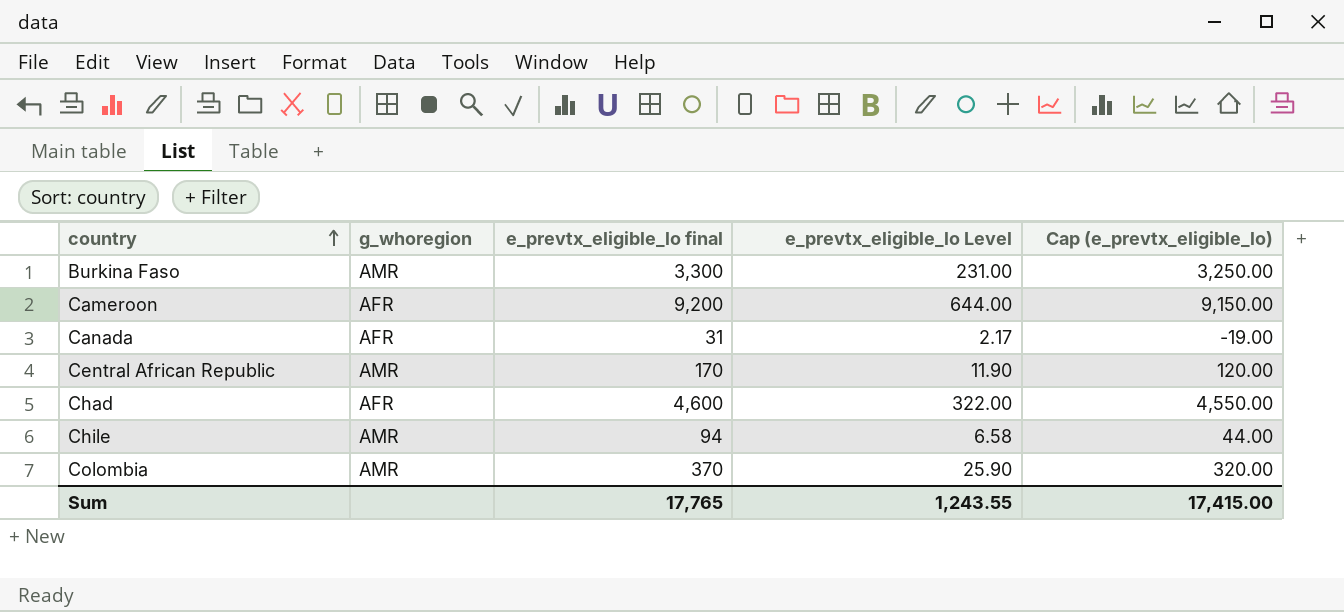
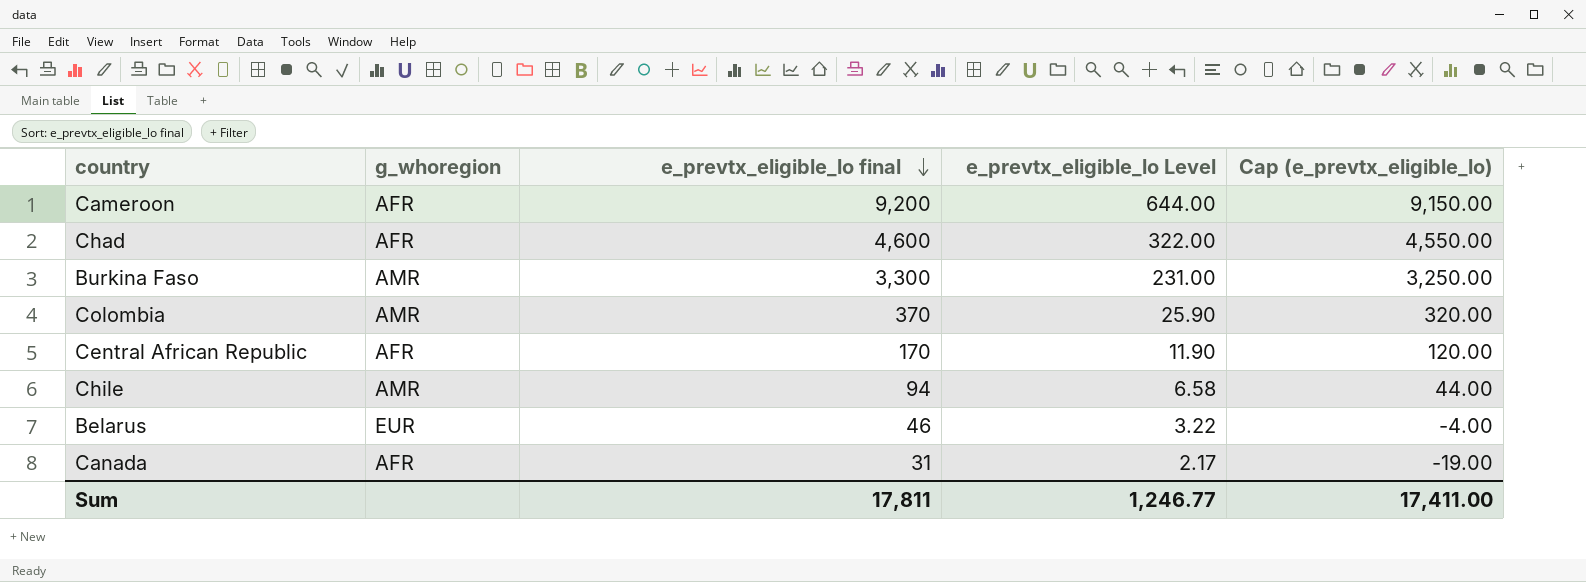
row order: country ascending -> e_prevtx_eligible_lo final descending
Central African Republic | g_whoregion: AMR -> AFR
row Belarus: none -> EUR | 46 | 3.22 | -4.00
Sum | e_prevtx_eligible_lo final: 17,765 -> 17,811
Sum | e_prevtx_eligible_lo Level: 1,243.55 -> 1,246.77
Sum | Cap (e_prevtx_eligible_lo): 17,415.00 -> 17,411.00

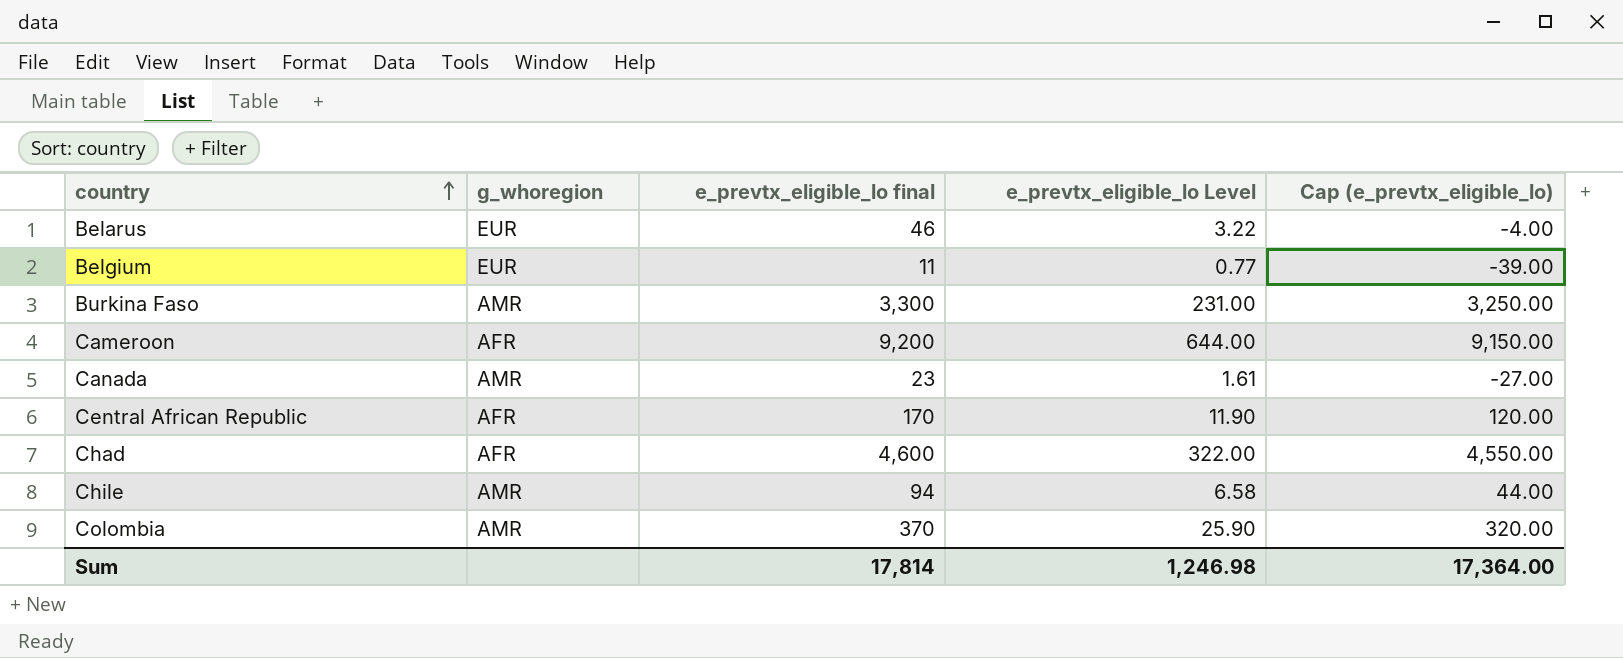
row order: e_prevtx_eligible_lo final descending -> country ascending
row Belgium: none -> EUR | 11 | 0.77 | -39.00
Canada | g_whoregion: AFR -> AMR
Canada | e_prevtx_eligible_lo final: 31 -> 23
Canada | e_prevtx_eligible_lo Level: 2.17 -> 1.61
Canada | Cap (e_prevtx_eligible_lo): -19.00 -> -27.00
Sum | e_prevtx_eligible_lo final: 17,811 -> 17,814
Sum | e_prevtx_eligible_lo Level: 1,246.77 -> 1,246.98
Sum | Cap (e_prevtx_eligible_lo): 17,411.00 -> 17,364.00

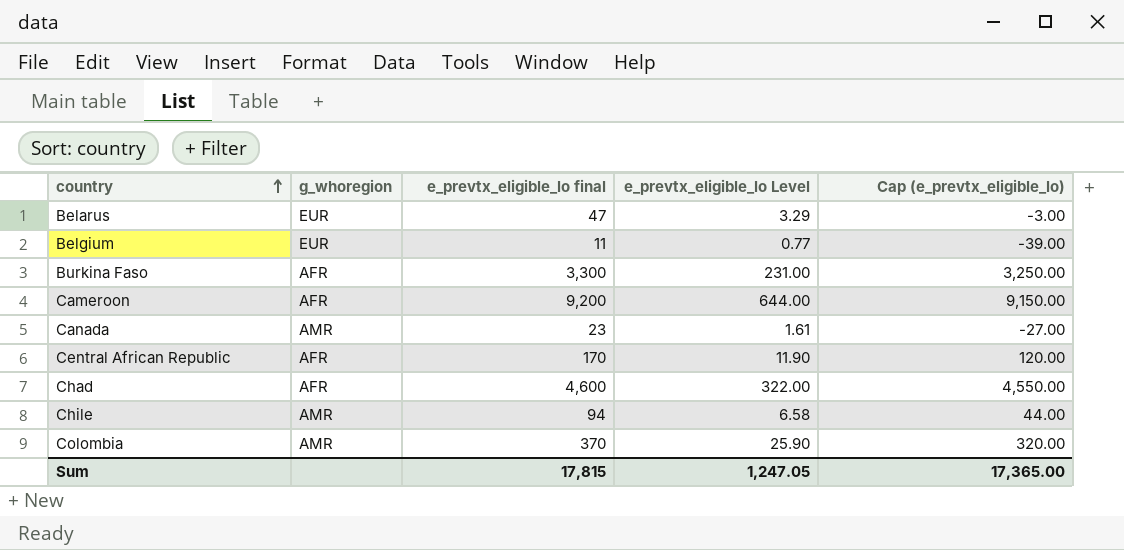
Belarus | e_prevtx_eligible_lo final: 46 -> 47
Belarus | e_prevtx_eligible_lo Level: 3.22 -> 3.29
Belarus | Cap (e_prevtx_eligible_lo): -4.00 -> -3.00
Burkina Faso | g_whoregion: AMR -> AFR
Sum | e_prevtx_eligible_lo final: 17,814 -> 17,815
Sum | e_prevtx_eligible_lo Level: 1,246.98 -> 1,247.05
Sum | Cap (e_prevtx_eligible_lo): 17,364.00 -> 17,365.00

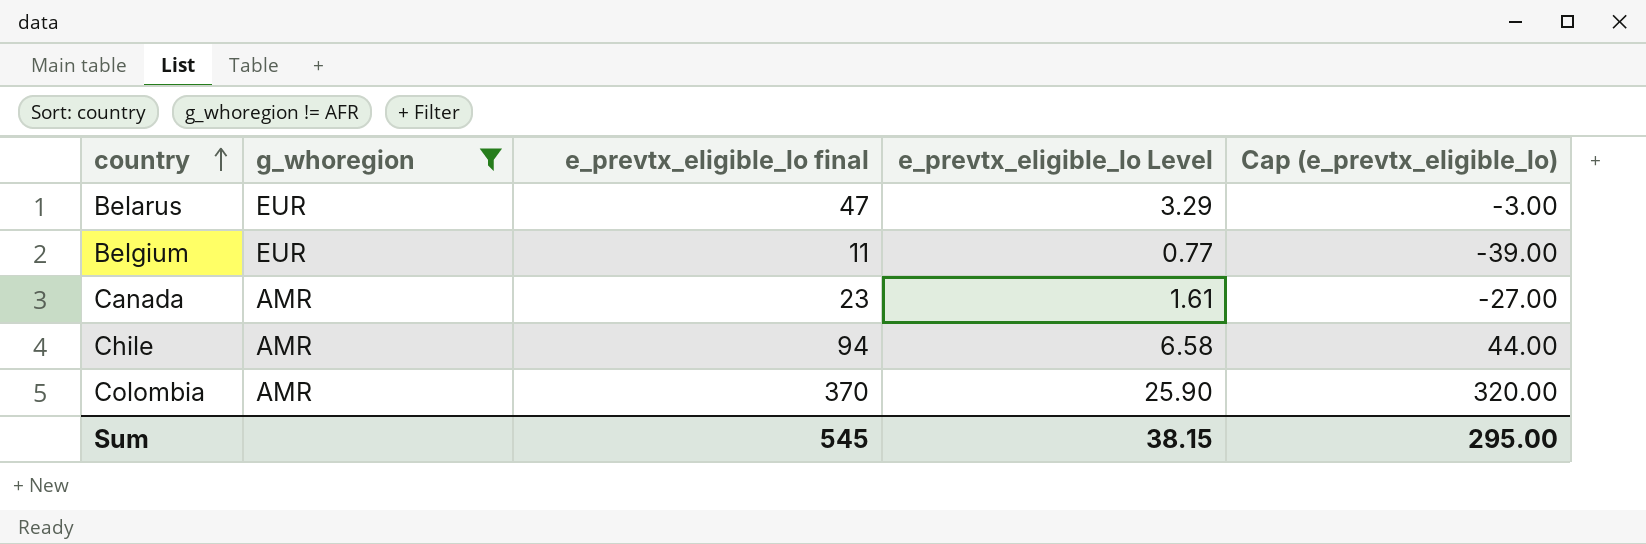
filter: none -> g_whoregion != AFR
Sum | e_prevtx_eligible_lo final: 17,815 -> 545
Sum | e_prevtx_eligible_lo Level: 1,247.05 -> 38.15
Sum | Cap (e_prevtx_eligible_lo): 17,365.00 -> 295.00

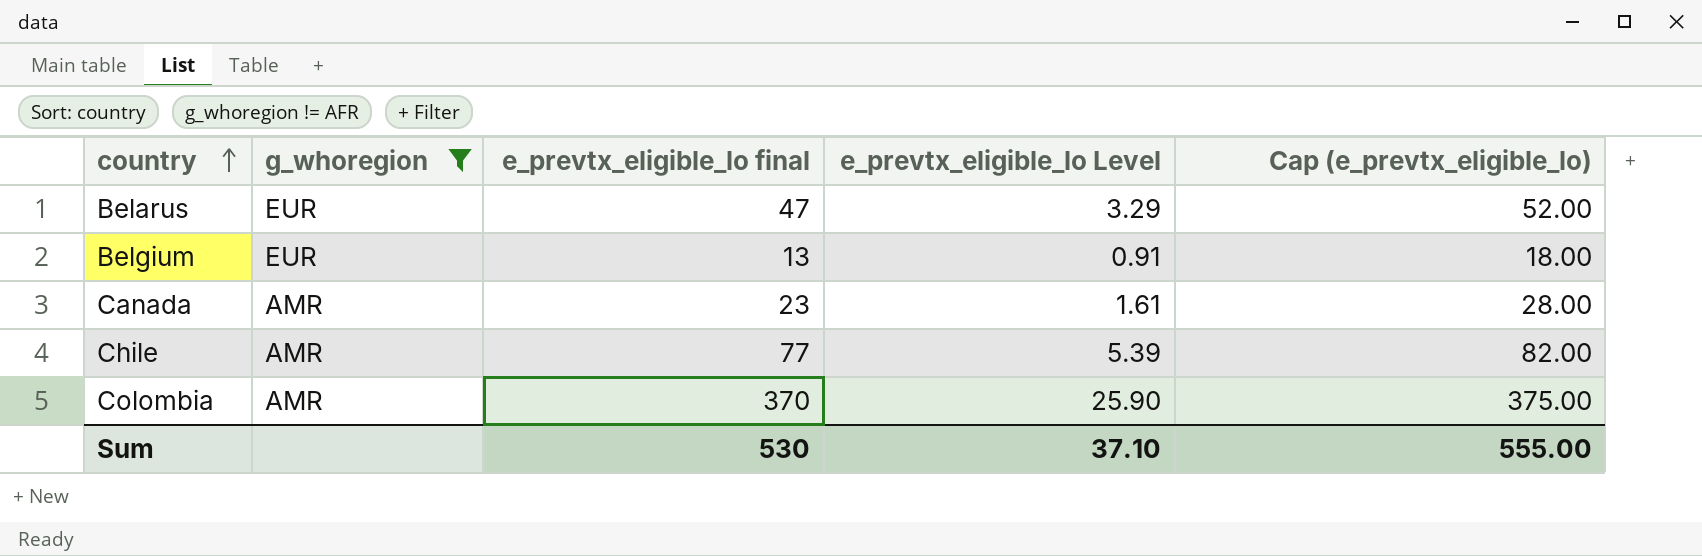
column Cap (e_prevtx_eligible_lo) | formula: [e_prevtx_eligible_lo final] - 50 -> [e_prevtx_eligible_lo final] + 5
Belgium | e_prevtx_eligible_lo final: 11 -> 13
Belgium | e_prevtx_eligible_lo Level: 0.77 -> 0.91
Chile | e_prevtx_eligible_lo final: 94 -> 77
Chile | e_prevtx_eligible_lo Level: 6.58 -> 5.39
Sum | e_prevtx_eligible_lo final: 545 -> 530
Sum | e_prevtx_eligible_lo Level: 38.15 -> 37.10
Sum | Cap (e_prevtx_eligible_lo): 295.00 -> 555.00

